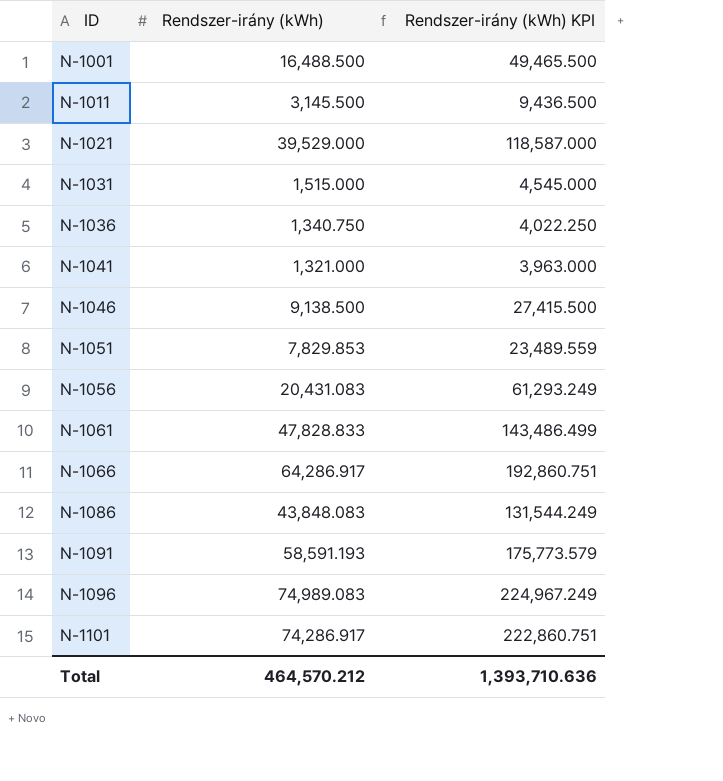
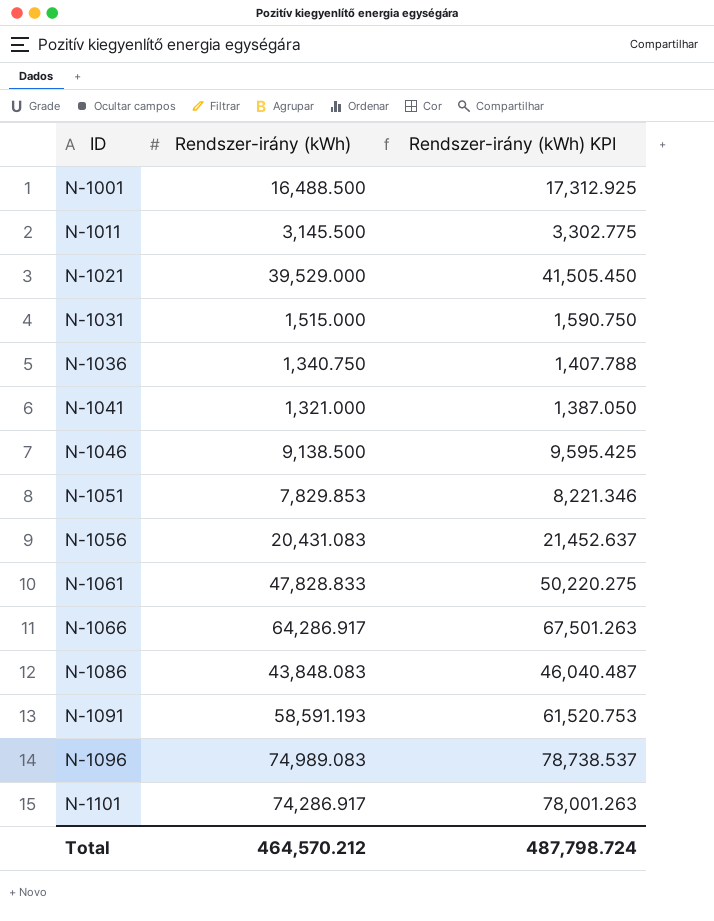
column Rendszer-irány (kWh) KPI | formula: [Rendszer-irány (kWh)] * 3 -> [Rendszer-irány (kWh)] * 1.05
Total | Rendszer-irány (kWh) KPI: 1,393,710.636 -> 487,798.724

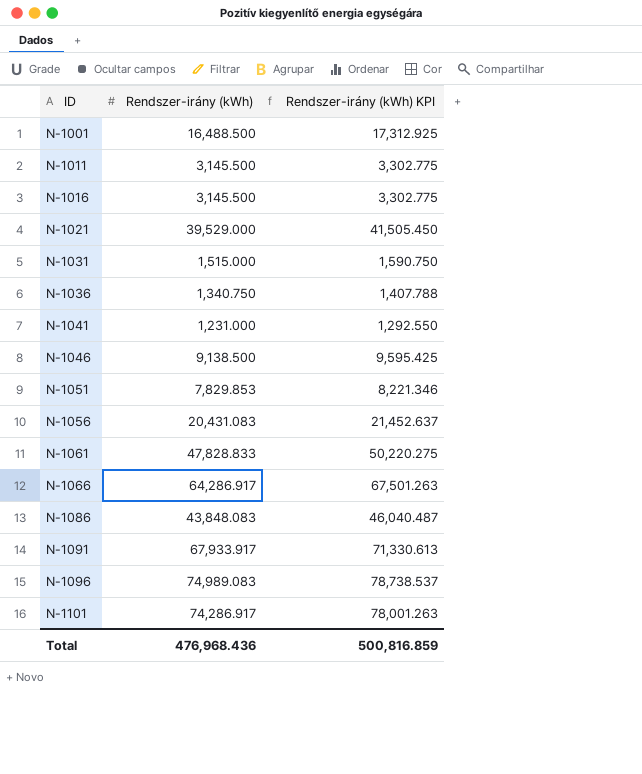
row N-1016: none -> 3,145.500 | 3,302.775
N-1041 | Rendszer-irány (kWh): 1,321.000 -> 1,231.000
N-1041 | Rendszer-irány (kWh) KPI: 1,387.050 -> 1,292.550
N-1091 | Rendszer-irány (kWh): 58,591.193 -> 67,933.917
N-1091 | Rendszer-irány (kWh) KPI: 61,520.753 -> 71,330.613
Total | Rendszer-irány (kWh): 464,570.212 -> 476,968.436
Total | Rendszer-irány (kWh) KPI: 487,798.724 -> 500,816.859

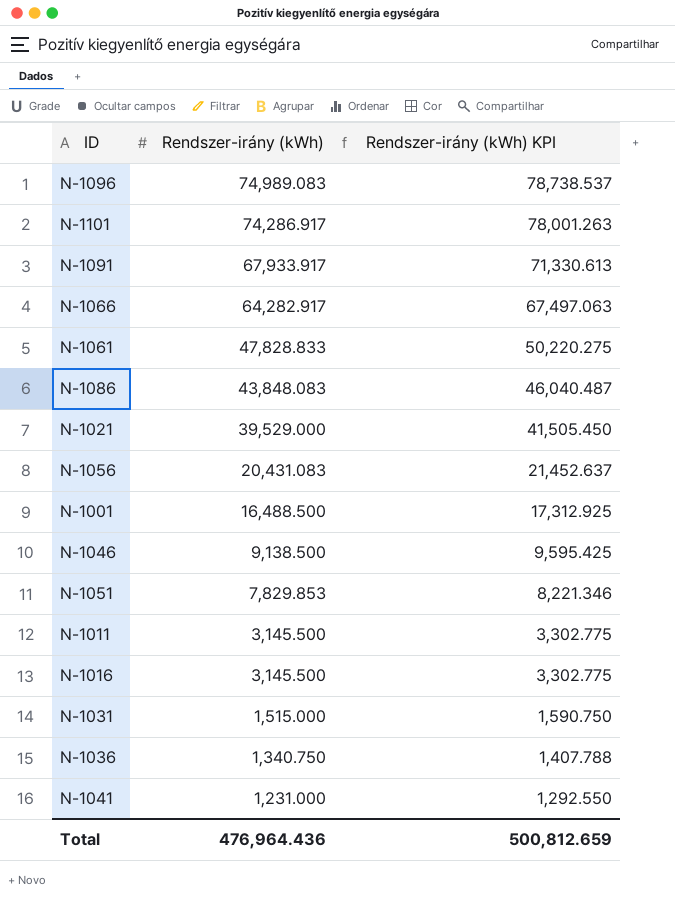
row order: ID ascending -> Rendszer-irány (kWh) descending
N-1066 | Rendszer-irány (kWh): 64,286.917 -> 64,282.917
N-1066 | Rendszer-irány (kWh) KPI: 67,501.263 -> 67,497.063
Total | Rendszer-irány (kWh): 476,968.436 -> 476,964.436
Total | Rendszer-irány (kWh) KPI: 500,816.859 -> 500,812.659

